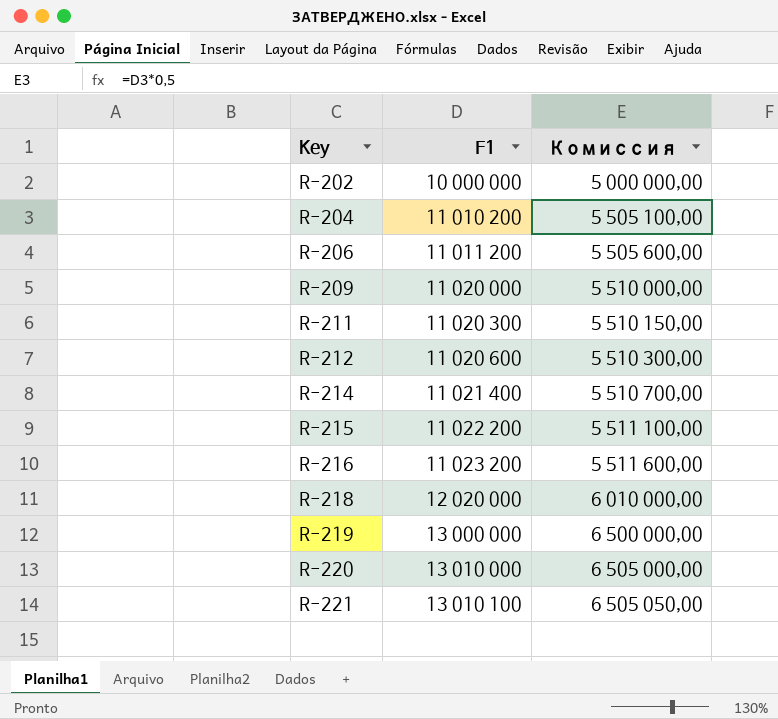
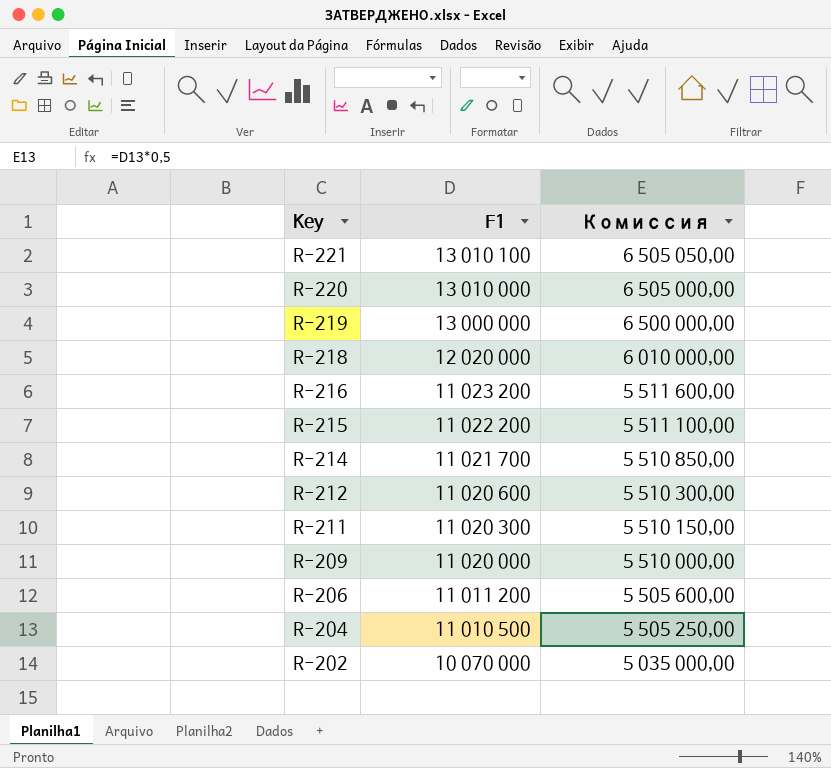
row order: Key ascending -> Key descending
R-214 | F1: 11 021 400 -> 11 021 700
R-214 | Комиссия: 5 510 700,00 -> 5 510 850,00
R-204 | F1: 11 010 200 -> 11 010 500
R-204 | Комиссия: 5 505 100,00 -> 5 505 250,00
R-202 | F1: 10 000 000 -> 10 070 000
R-202 | Комиссия: 5 000 000,00 -> 5 035 000,00

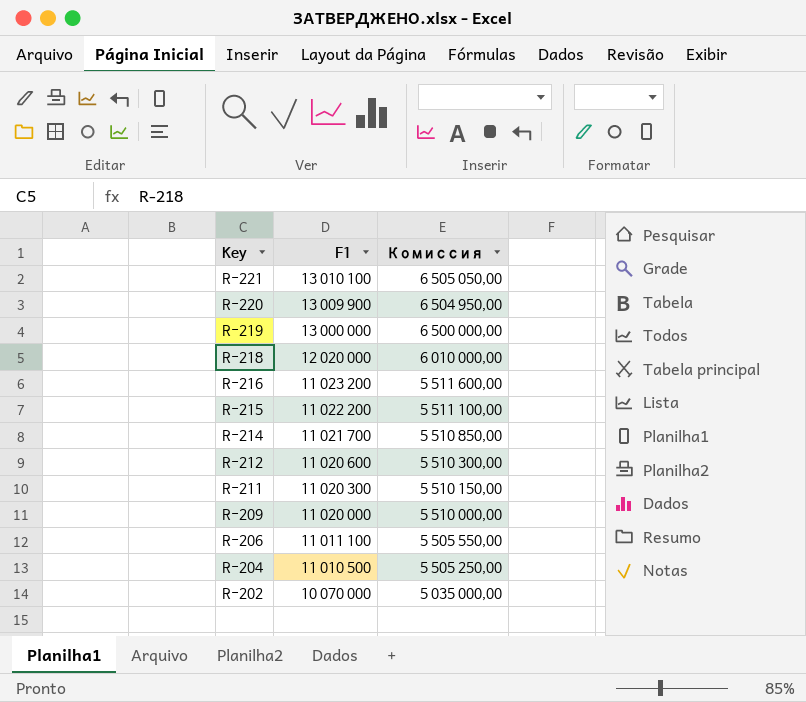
R-220 | F1: 13 010 000 -> 13 009 900
R-220 | Комиссия: 6 505 000,00 -> 6 504 950,00
R-206 | F1: 11 011 200 -> 11 011 100
R-206 | Комиссия: 5 505 600,00 -> 5 505 550,00

